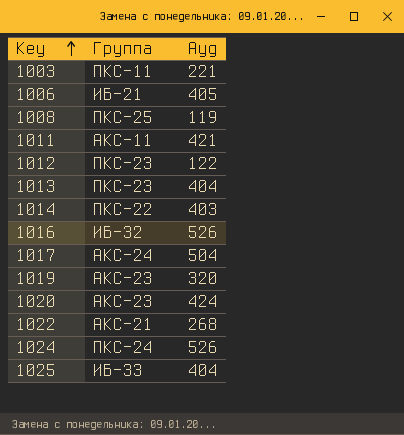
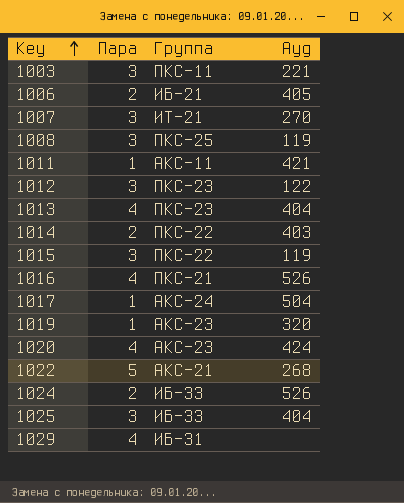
column Пара | position: none -> 2
row 1007: none -> 3 | ИТ-21 | 270
row 1015: none -> 3 | ПКС-22 | 119
1016 | Группа: ИБ-32 -> ПКС-21
1024 | Группа: ПКС-24 -> ИБ-33
row 1029: none -> 4 | ИБ-31 | none

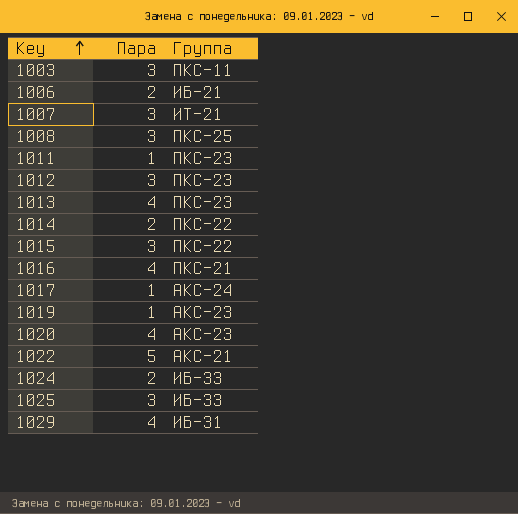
column Ауд | position: 4 -> none
1011 | Группа: АКС-11 -> ПКС-23

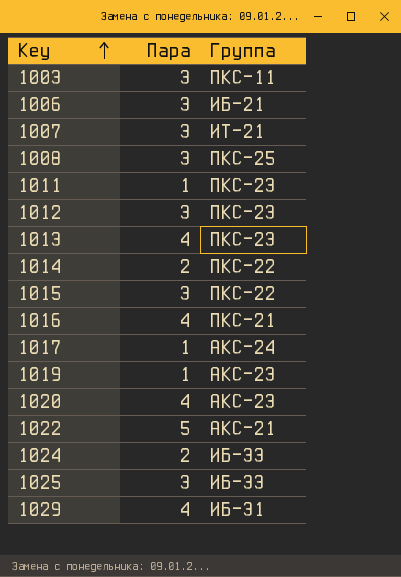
1006 | Пара: 2 -> 3

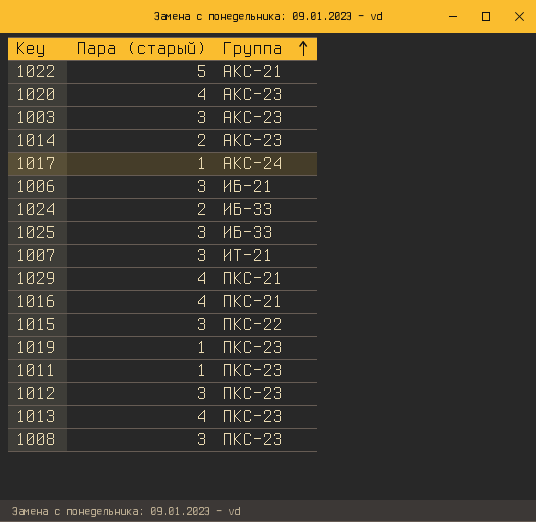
row order: Key ascending -> Группа ascending
column name: Пара -> Пара (старый)
1003 | Группа: ПКС-11 -> АКС-23
1014 | Группа: ПКС-22 -> АКС-23
1029 | Группа: ИБ-31 -> ПКС-21
1019 | Группа: АКС-23 -> ПКС-23
1008 | Группа: ПКС-25 -> ПКС-23

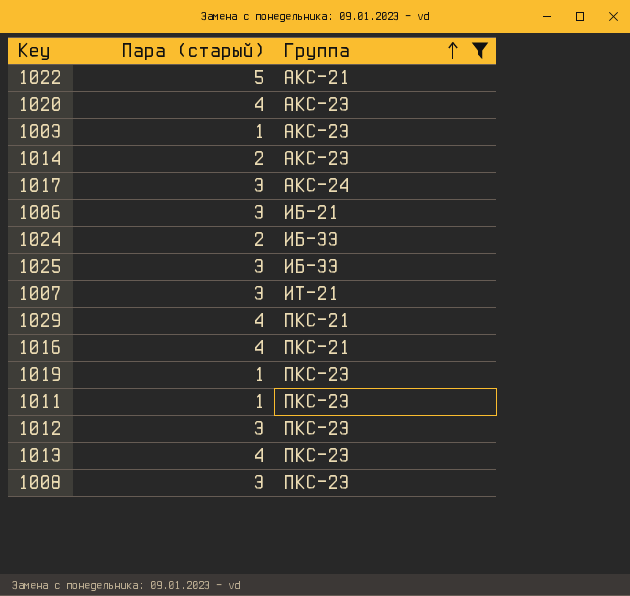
filter: none -> Группа != ПКС-22
1003 | Пара (старый): 3 -> 1
1017 | Пара (старый): 1 -> 3

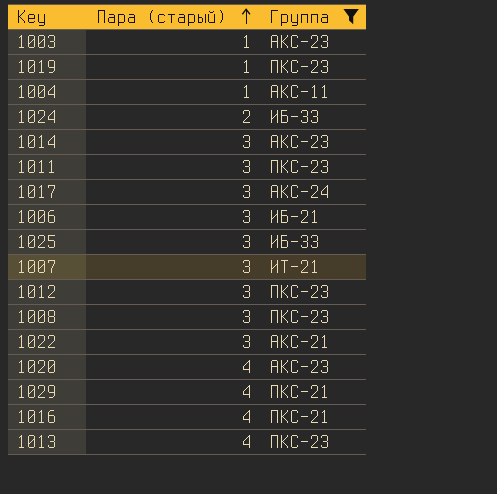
row order: Группа ascending -> Пара (старый) ascending
row 1004: none -> 1 | АКС-11
1014 | Пара (старый): 2 -> 3
1011 | Пара (старый): 1 -> 3
1022 | Пара (старый): 5 -> 3

